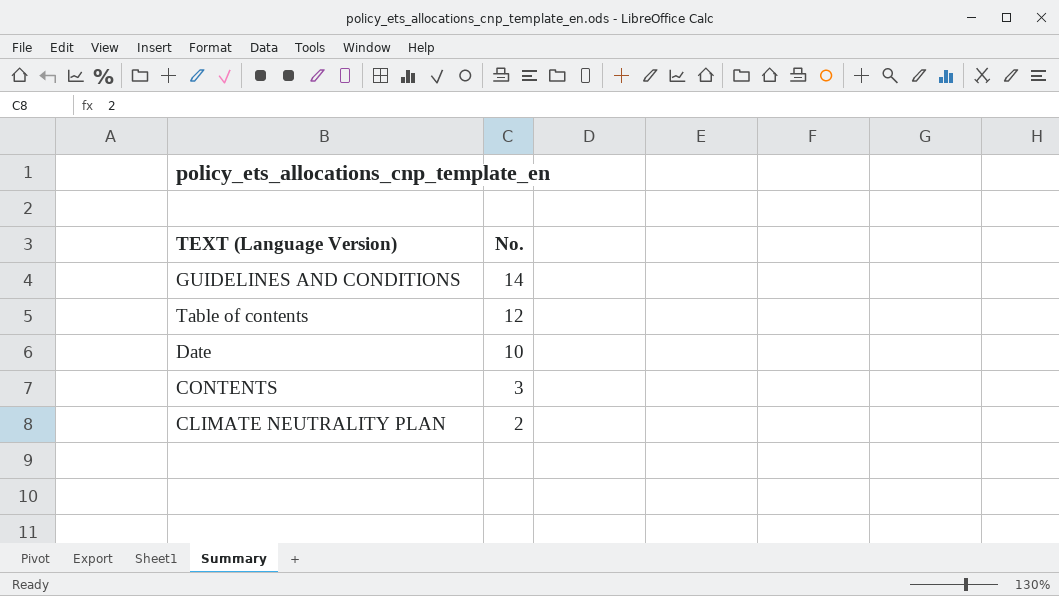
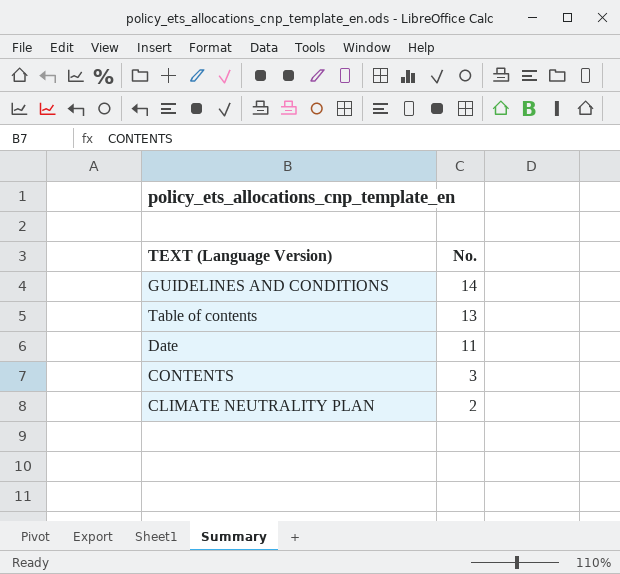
Table of contents | No.: 12 -> 13
Date | No.: 10 -> 11

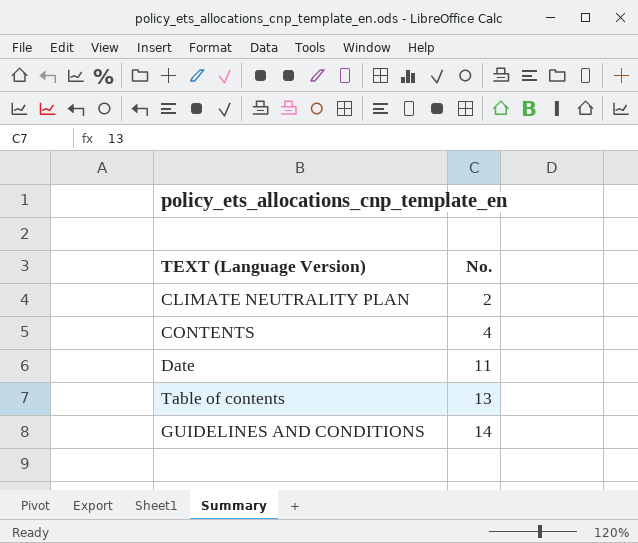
row order: No. descending -> No. ascending
CONTENTS | No.: 3 -> 4

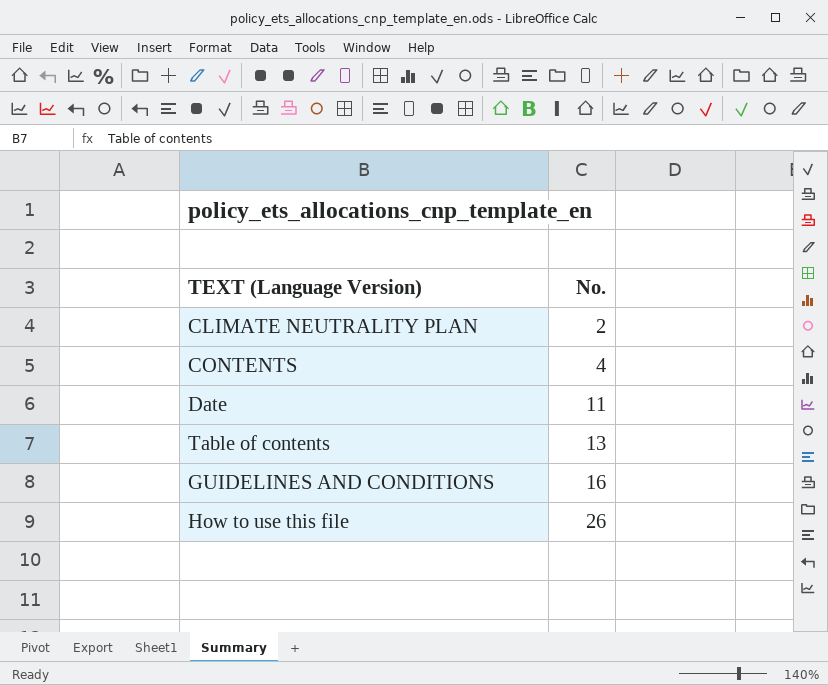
GUIDELINES AND CONDITIONS | No.: 14 -> 16
row How to use this file: none -> 26

